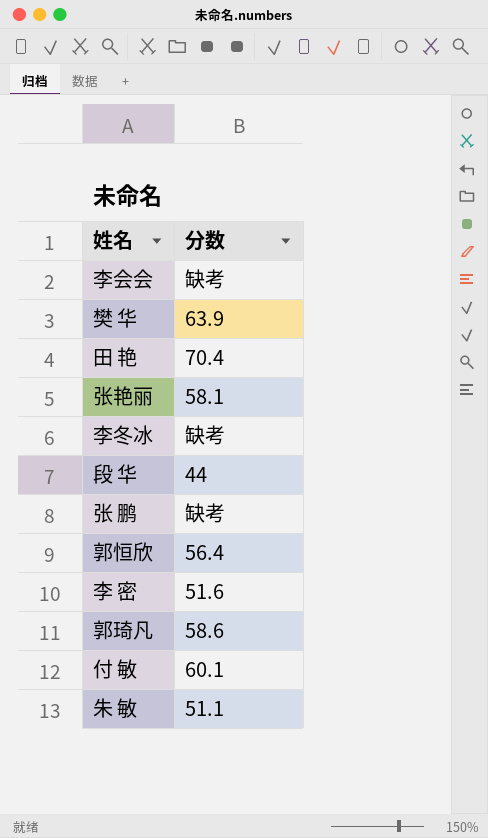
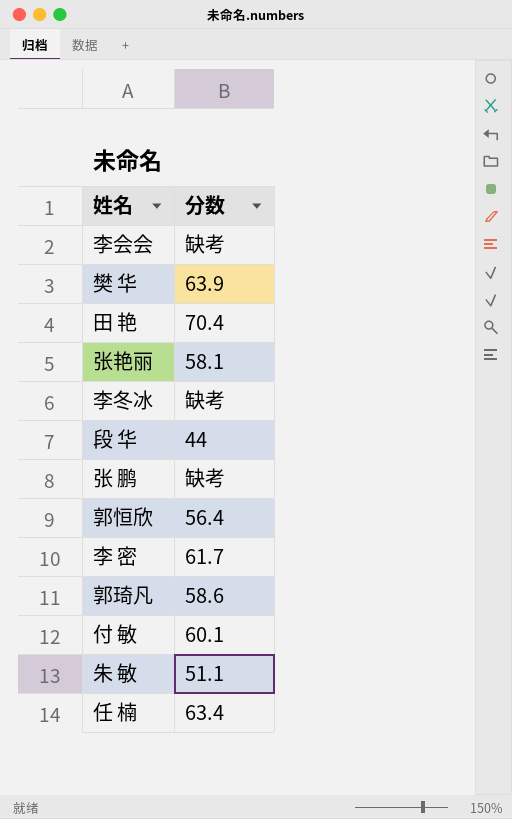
李 密 | 分数: 51.6 -> 61.7
row 任 楠: none -> 63.4

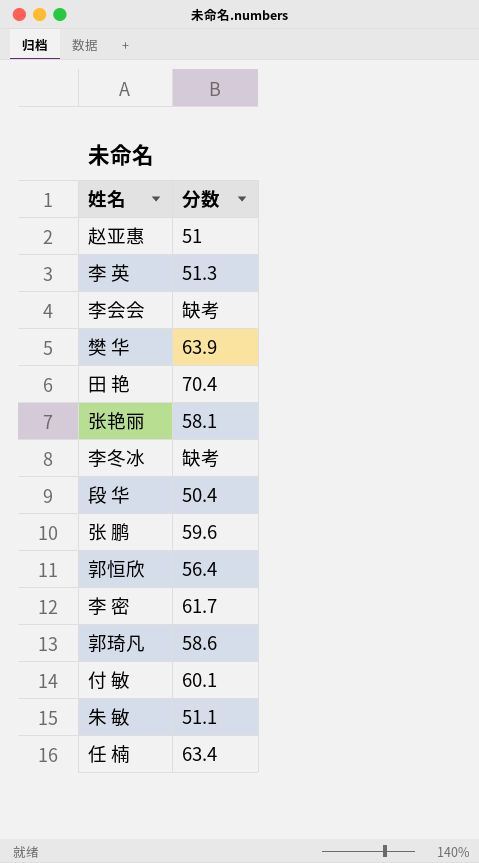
row 赵亚惠: none -> 51
row 李 英: none -> 51.3
段 华 | 分数: 44 -> 50.4
张 鹏 | 分数: 缺考 -> 59.6

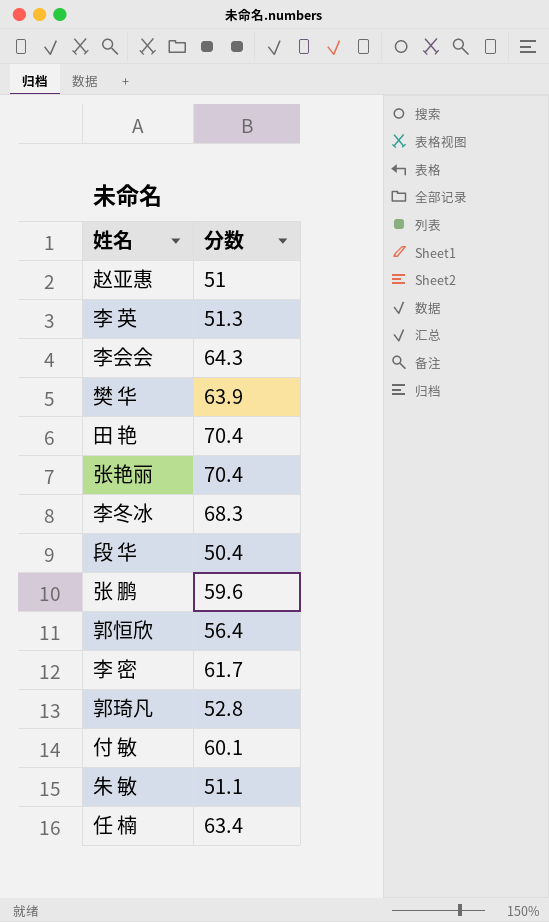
李会会 | 分数: 缺考 -> 64.3
张艳丽 | 分数: 58.1 -> 70.4
李冬冰 | 分数: 缺考 -> 68.3
郭琦凡 | 分数: 58.6 -> 52.8

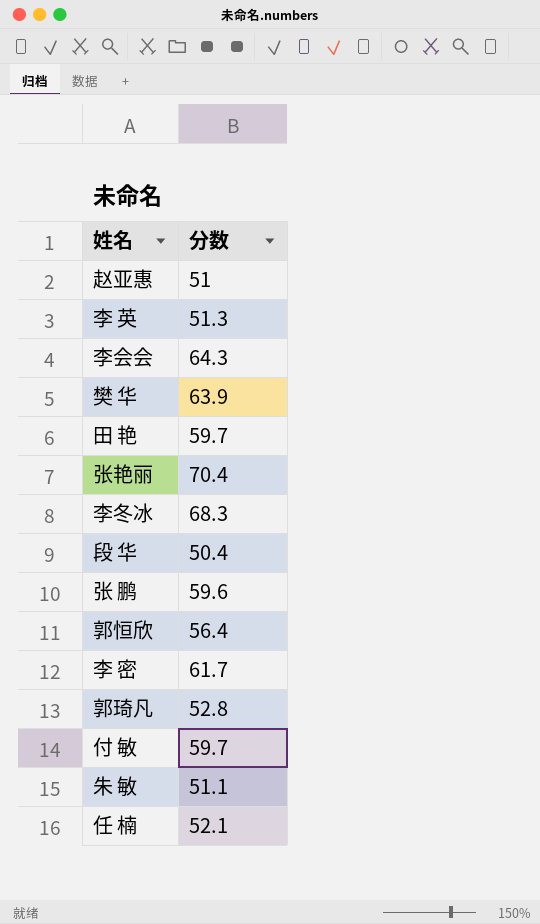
田 艳 | 分数: 70.4 -> 59.7
付 敏 | 分数: 60.1 -> 59.7
任 楠 | 分数: 63.4 -> 52.1

